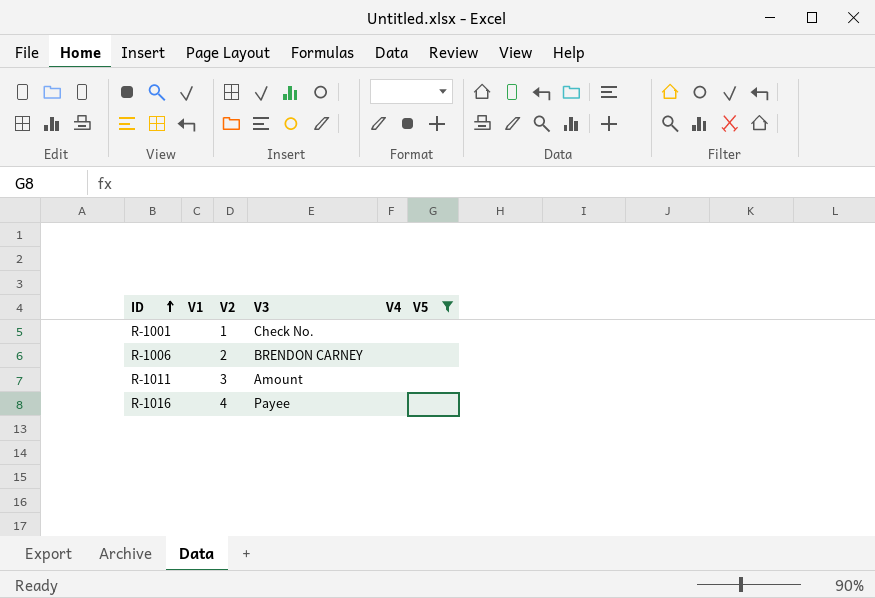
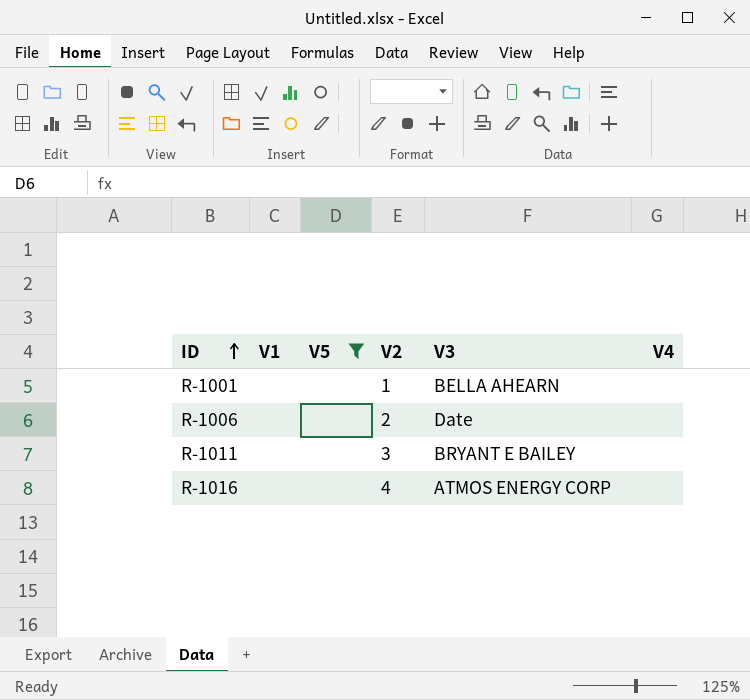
column V5 | position: 6 -> 3
R-1001 | V3: Check No. -> BELLA AHEARN
R-1006 | V3: BRENDON CARNEY -> Date
R-1011 | V3: Amount -> BRYANT E BAILEY
R-1016 | V3: Payee -> ATMOS ENERGY CORP

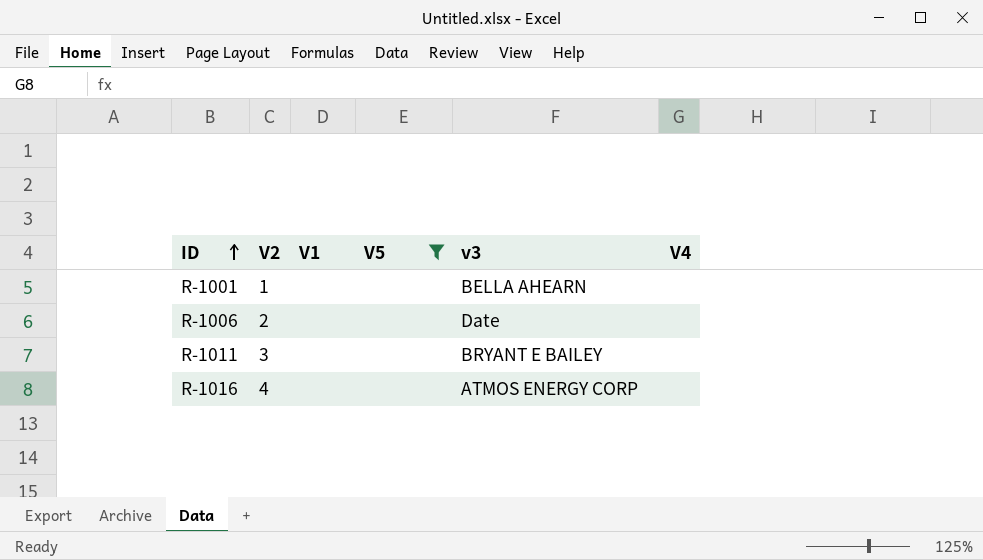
column V2 | position: 4 -> 2
column name: V3 -> v3

